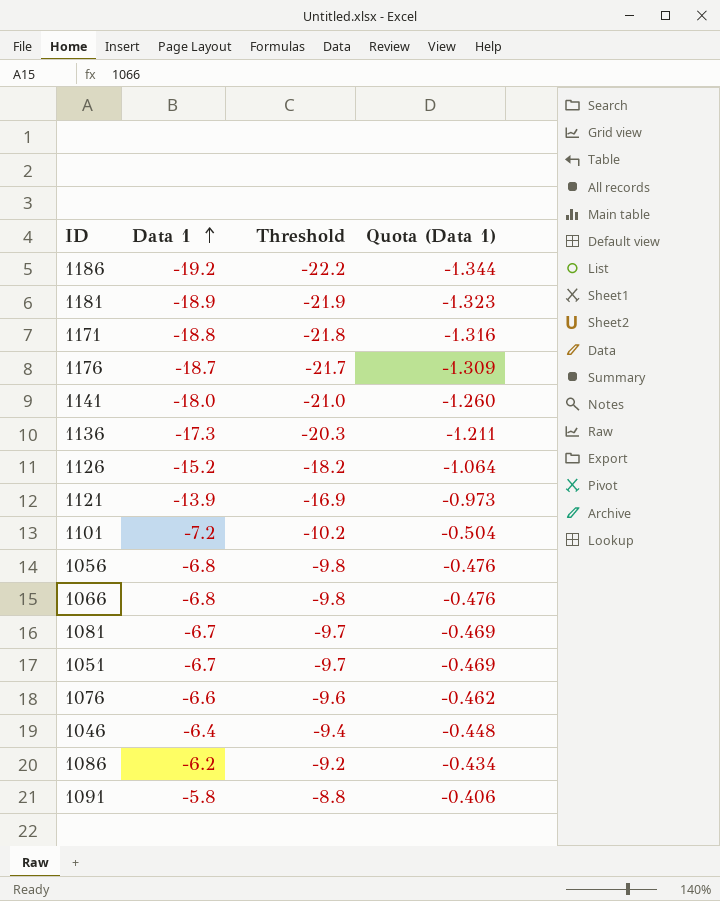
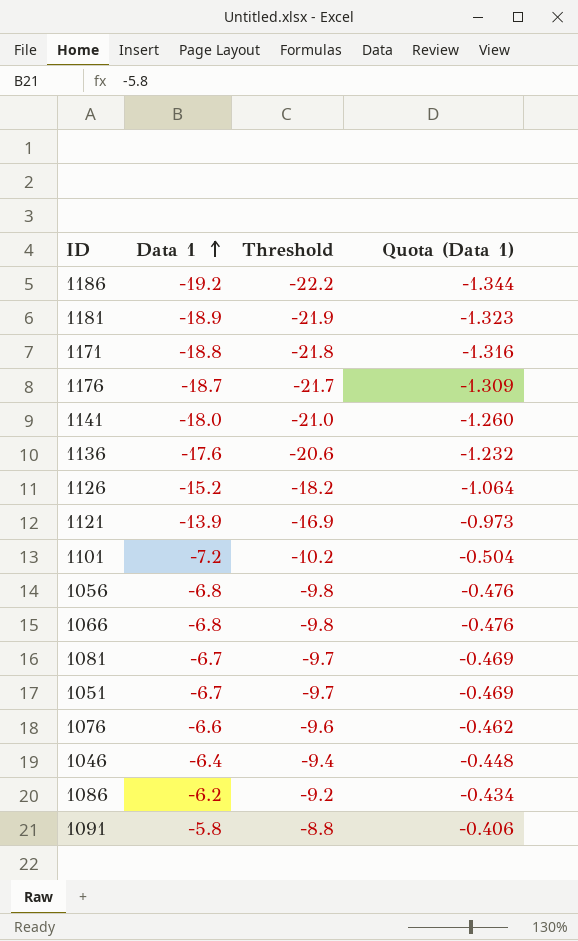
1136 | Data 1: -17.3 -> -17.6
1136 | Threshold: -20.3 -> -20.6
1136 | Quota (Data 1): -1.211 -> -1.232

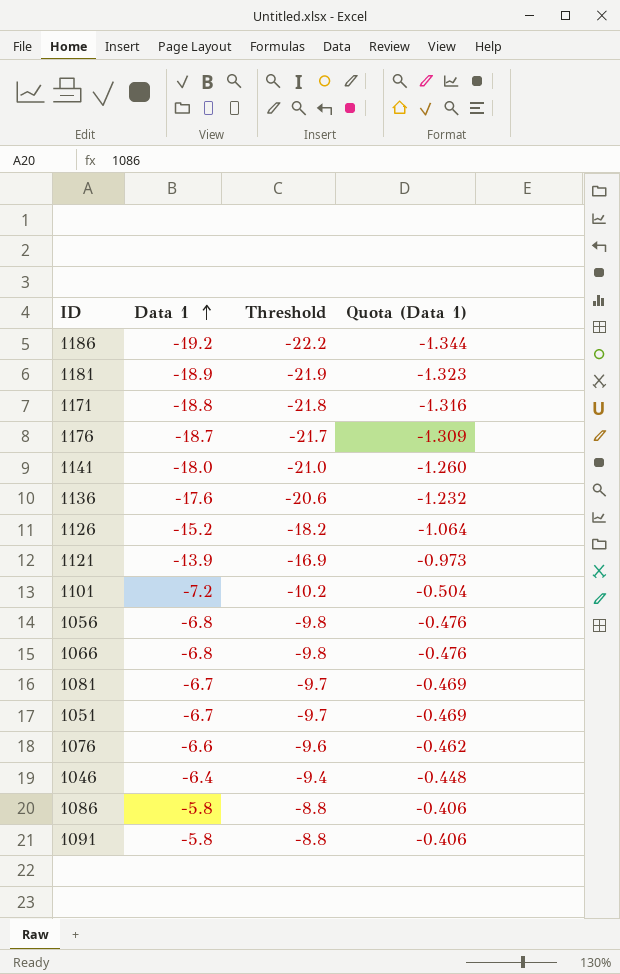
1086 | Data 1: -6.2 -> -5.8
1086 | Threshold: -9.2 -> -8.8
1086 | Quota (Data 1): -0.434 -> -0.406

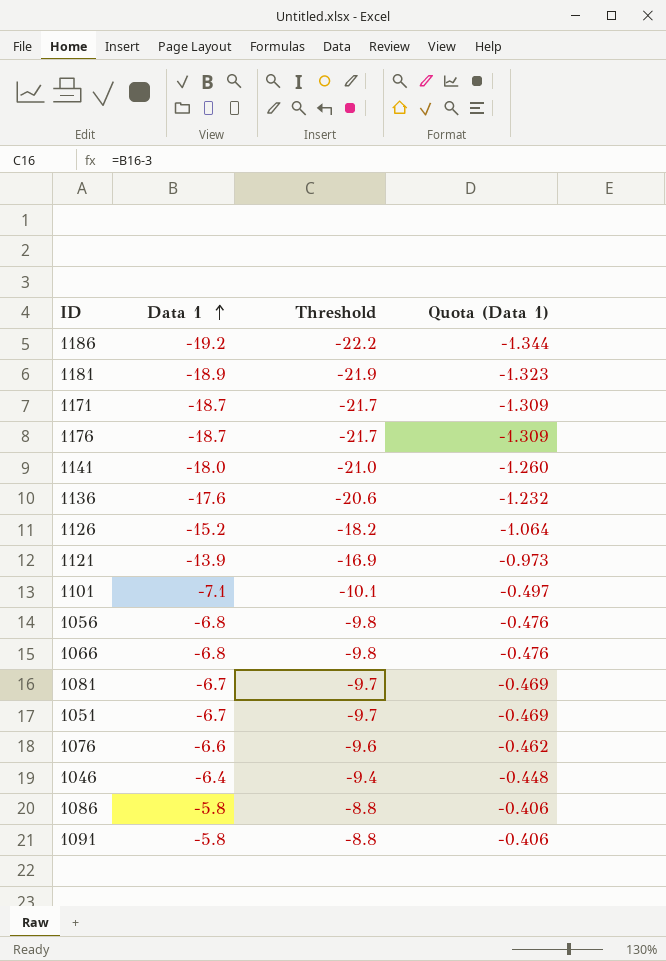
1171 | Data 1: -18.8 -> -18.7
1171 | Threshold: -21.8 -> -21.7
1171 | Quota (Data 1): -1.316 -> -1.309
1101 | Data 1: -7.2 -> -7.1
1101 | Threshold: -10.2 -> -10.1
1101 | Quota (Data 1): -0.504 -> -0.497

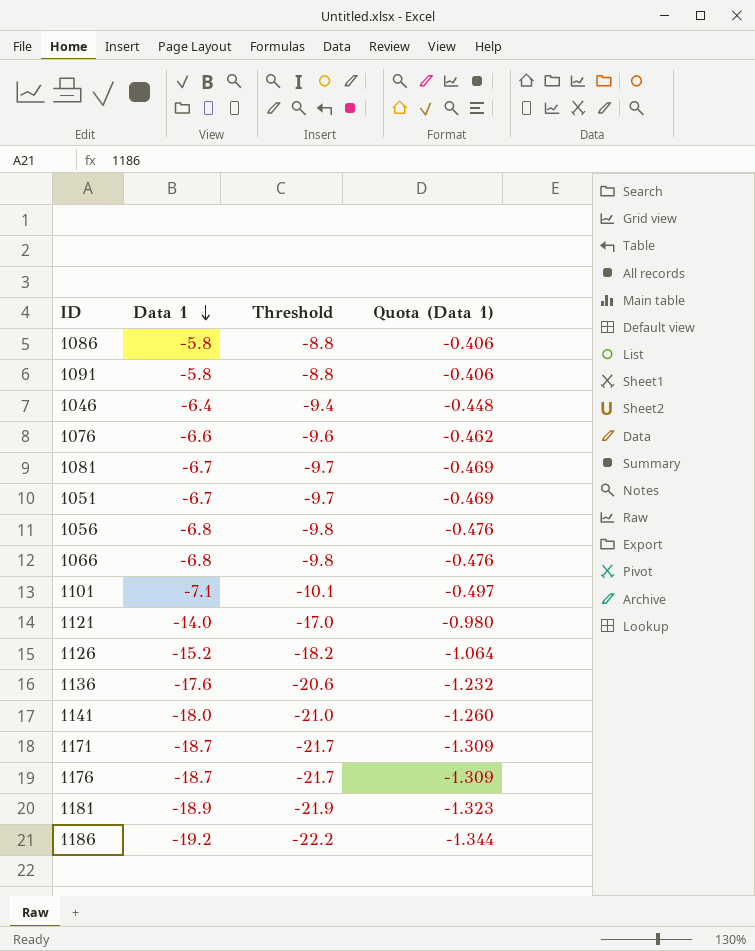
row order: Data 1 ascending -> Data 1 descending
1121 | Data 1: -13.9 -> -14.0
1121 | Threshold: -16.9 -> -17.0
1121 | Quota (Data 1): -0.973 -> -0.980

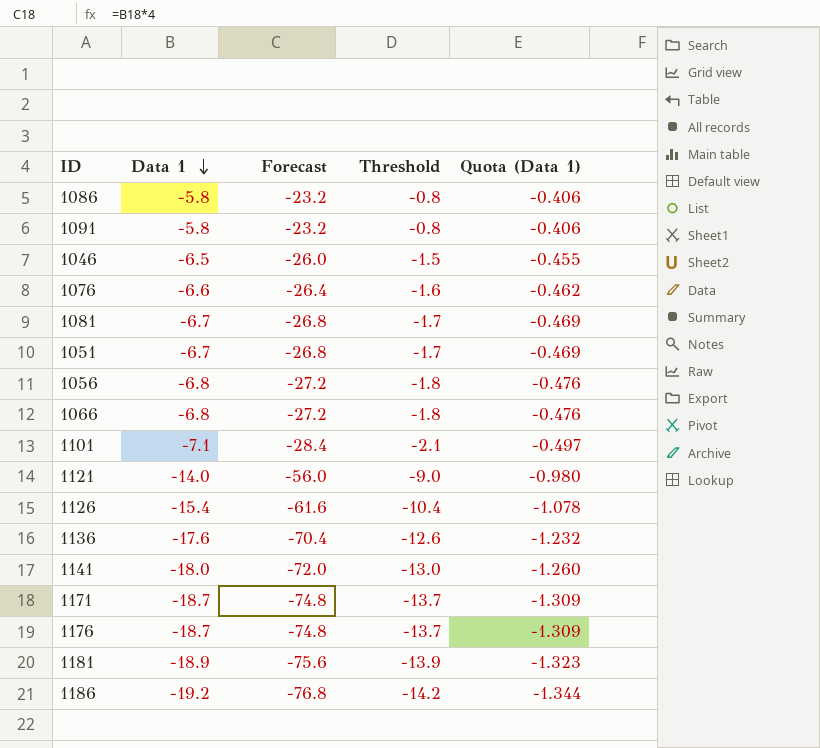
column Forecast | formula: none -> [Data 1] * 4
column Threshold | formula: [Data 1] - 3 -> [Data 1] + 5
1046 | Data 1: -6.4 -> -6.5
1046 | Quota (Data 1): -0.448 -> -0.455
1126 | Data 1: -15.2 -> -15.4
1126 | Quota (Data 1): -1.064 -> -1.078

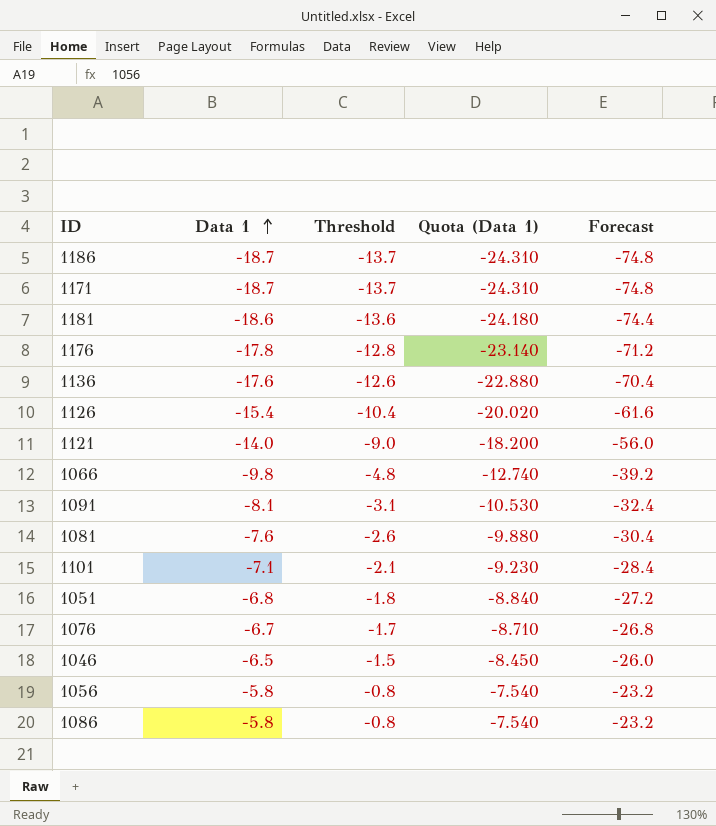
row order: Data 1 descending -> Data 1 ascending
column Quota (Data 1) | formula: [Data 1] * 0.07 -> [Data 1] * 1.3
column Forecast | position: 3 -> 5
row 1141: -18.0 | -72.0 | -13.0 | -1.260 -> none
1186 | Data 1: -19.2 -> -18.7
1186 | Threshold: -14.2 -> -13.7
1186 | Forecast: -76.8 -> -74.8
1181 | Data 1: -18.9 -> -18.6
1181 | Threshold: -13.9 -> -13.6
1181 | Forecast: -75.6 -> -74.4
1176 | Data 1: -18.7 -> -17.8
1176 | Threshold: -13.7 -> -12.8
1176 | Forecast: -74.8 -> -71.2
1066 | Data 1: -6.8 -> -9.8
1066 | Threshold: -1.8 -> -4.8
1066 | Forecast: -27.2 -> -39.2
1091 | Data 1: -5.8 -> -8.1
1091 | Threshold: -0.8 -> -3.1
1091 | Forecast: -23.2 -> -32.4
1081 | Data 1: -6.7 -> -7.6
1081 | Threshold: -1.7 -> -2.6
1081 | Forecast: -26.8 -> -30.4
1051 | Data 1: -6.7 -> -6.8
1051 | Threshold: -1.7 -> -1.8
1051 | Forecast: -26.8 -> -27.2
1076 | Data 1: -6.6 -> -6.7
1076 | Threshold: -1.6 -> -1.7
1076 | Forecast: -26.4 -> -26.8
1056 | Data 1: -6.8 -> -5.8
1056 | Threshold: -1.8 -> -0.8
1056 | Forecast: -27.2 -> -23.2

